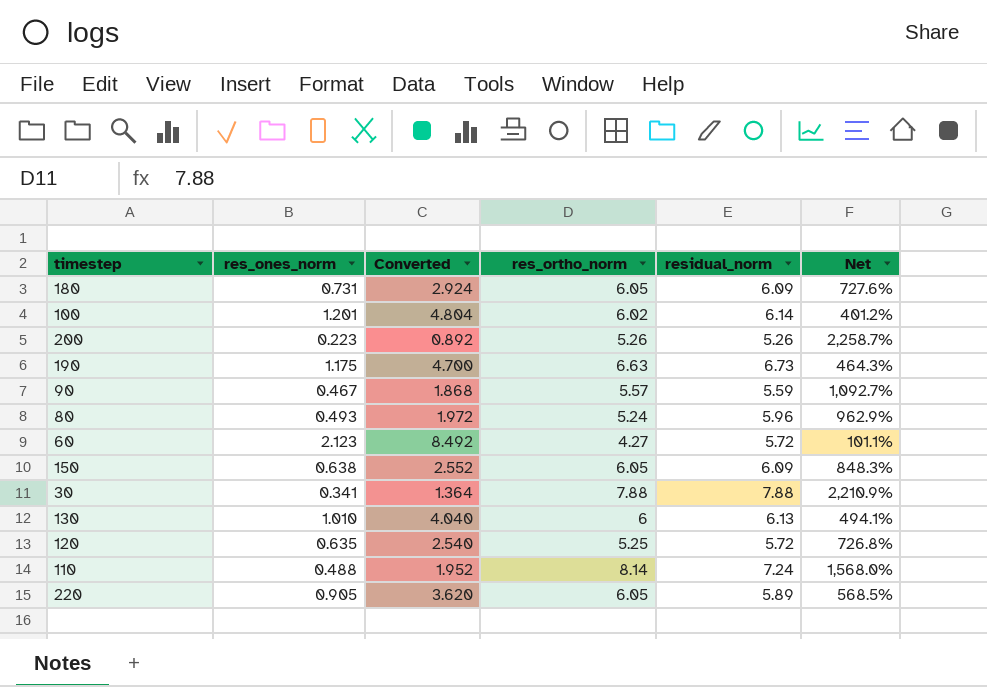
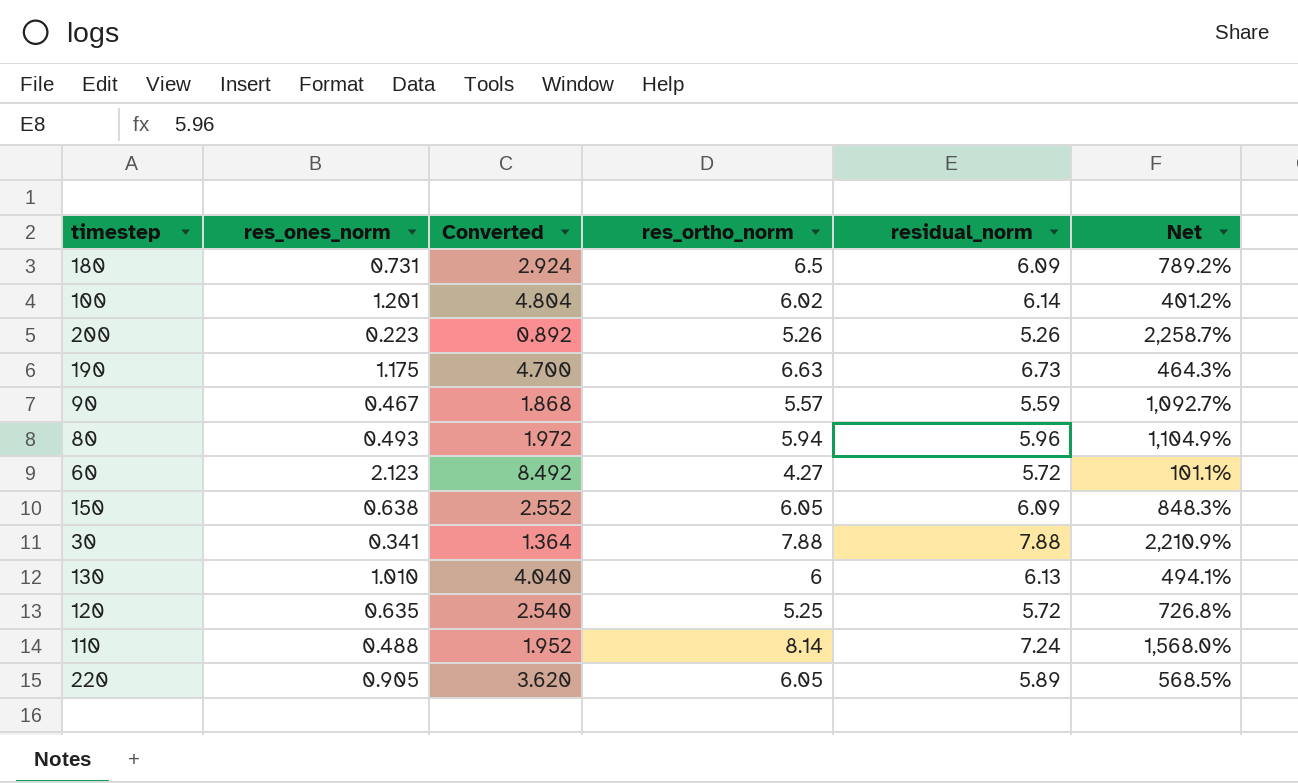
180 | res_ortho_norm: 6.05 -> 6.5
180 | Net: 727.6% -> 789.2%
80 | res_ortho_norm: 5.24 -> 5.94
80 | Net: 962.9% -> 1,104.9%

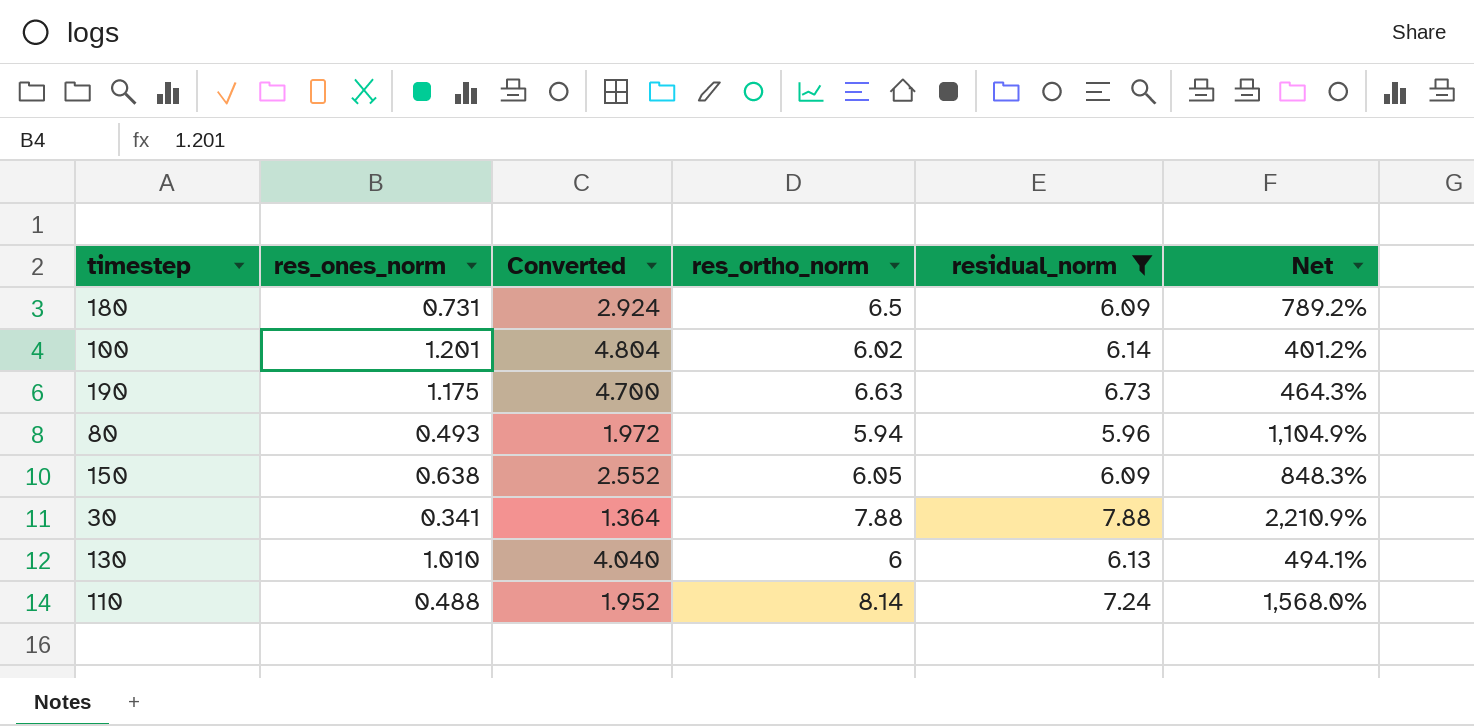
filter: none -> residual_norm >= 5.96

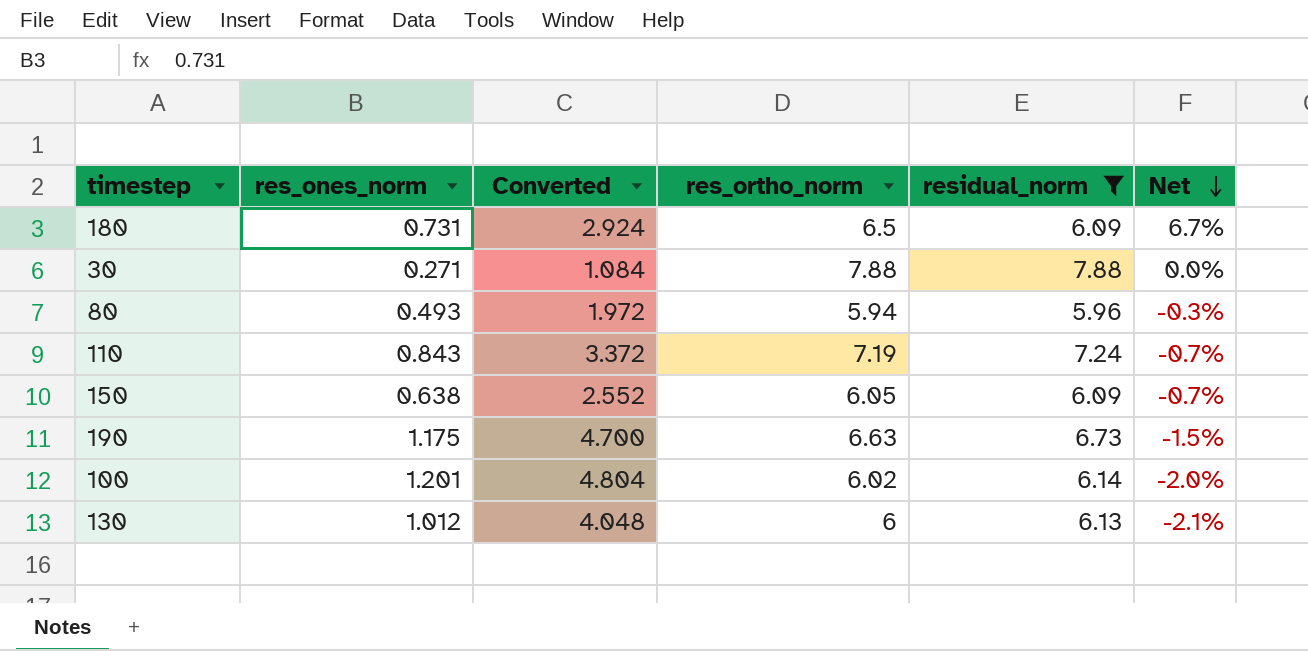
row order: none -> Net descending
column Net | formula: ([res_ortho_norm] - [res_ones_norm]) / [res_ones_norm] -> ([res_ortho_norm] - [residual_norm]) / [residual_norm]
30 | res_ones_norm: 0.341 -> 0.271
30 | Converted: 1.364 -> 1.084
110 | res_ones_norm: 0.488 -> 0.843
110 | Converted: 1.952 -> 3.372
110 | res_ortho_norm: 8.14 -> 7.19
130 | res_ones_norm: 1.010 -> 1.012
130 | Converted: 4.040 -> 4.048

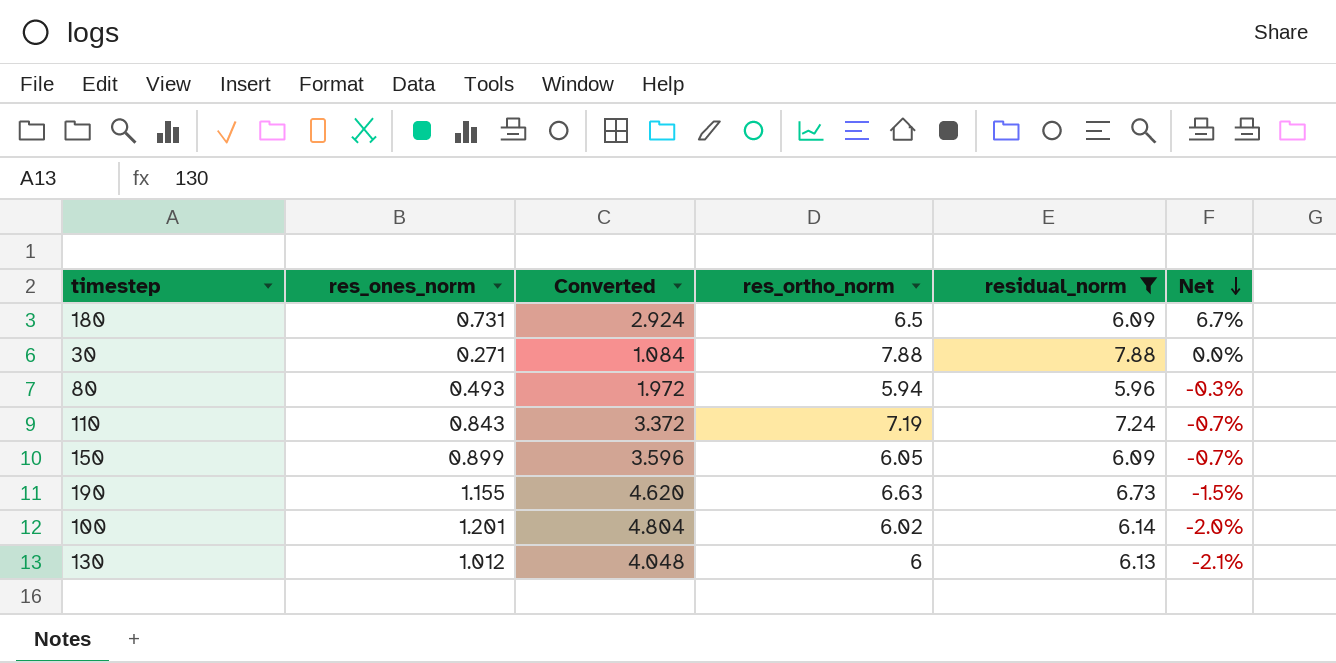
150 | res_ones_norm: 0.638 -> 0.899
150 | Converted: 2.552 -> 3.596
190 | res_ones_norm: 1.175 -> 1.155
190 | Converted: 4.700 -> 4.620

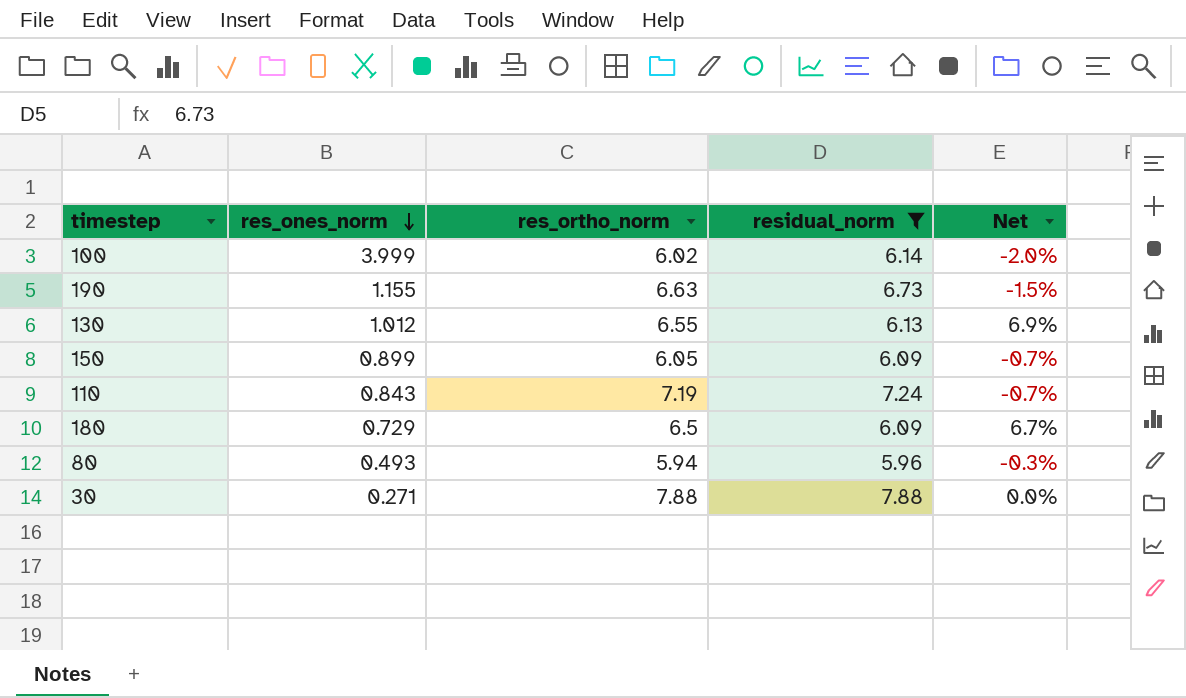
row order: Net descending -> res_ones_norm descending
column Converted | formula: [res_ones_norm] * 4 -> none
100 | res_ones_norm: 1.201 -> 3.999
130 | res_ortho_norm: 6 -> 6.55
130 | Net: -2.1% -> 6.9%
180 | res_ones_norm: 0.731 -> 0.729

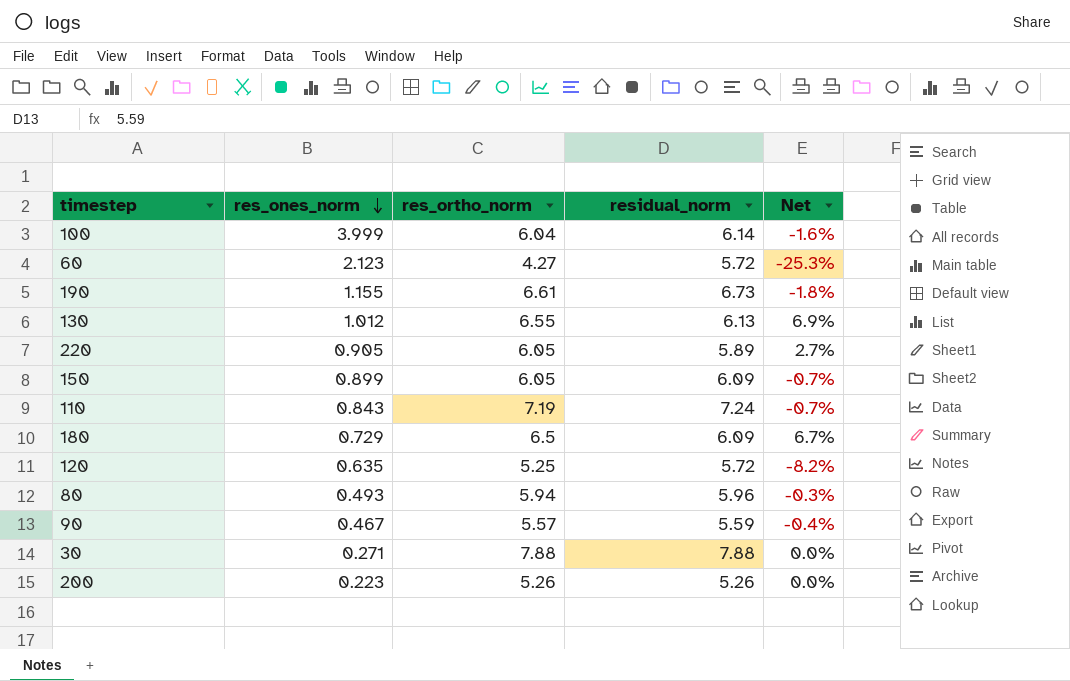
filter: residual_norm >= 5.96 -> none
100 | res_ortho_norm: 6.02 -> 6.04
100 | Net: -2.0% -> -1.6%
190 | res_ortho_norm: 6.63 -> 6.61
190 | Net: -1.5% -> -1.8%

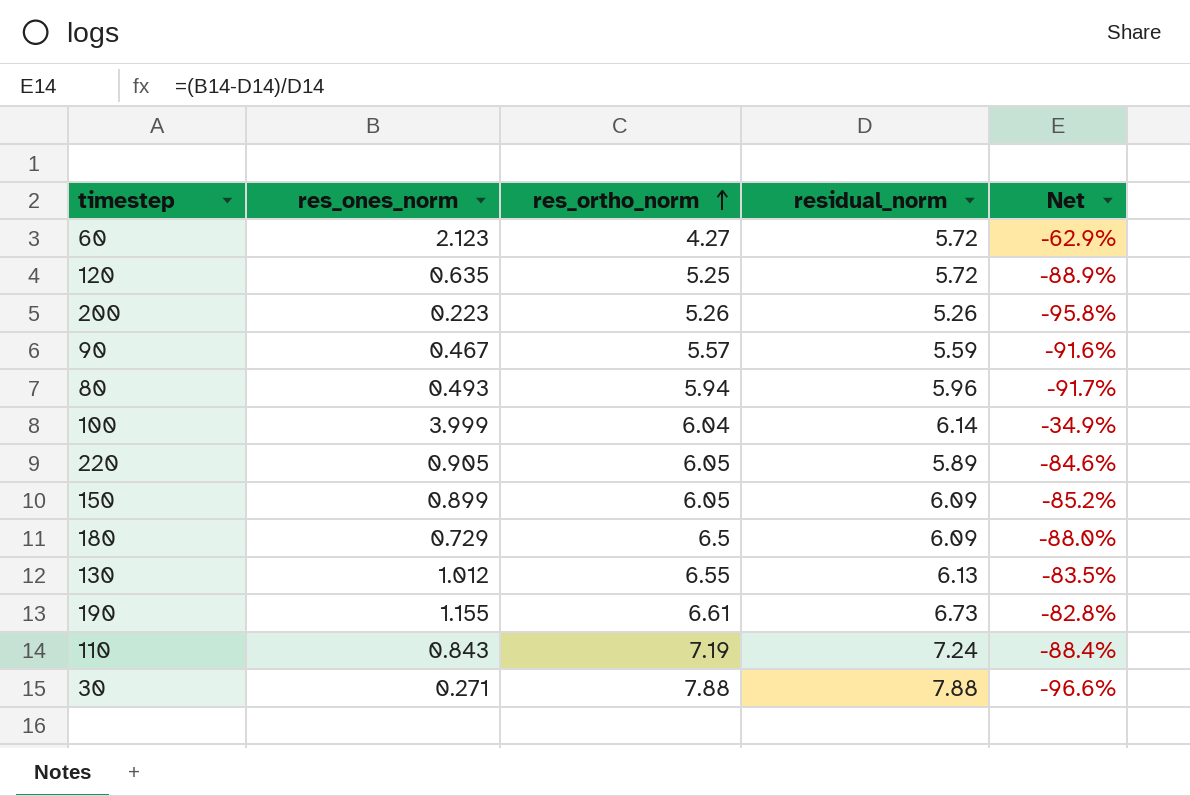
row order: res_ones_norm descending -> res_ortho_norm ascending
column Net | formula: ([res_ortho_norm] - [residual_norm]) / [residual_norm] -> ([res_ones_norm] - [residual_norm]) / [residual_norm]

